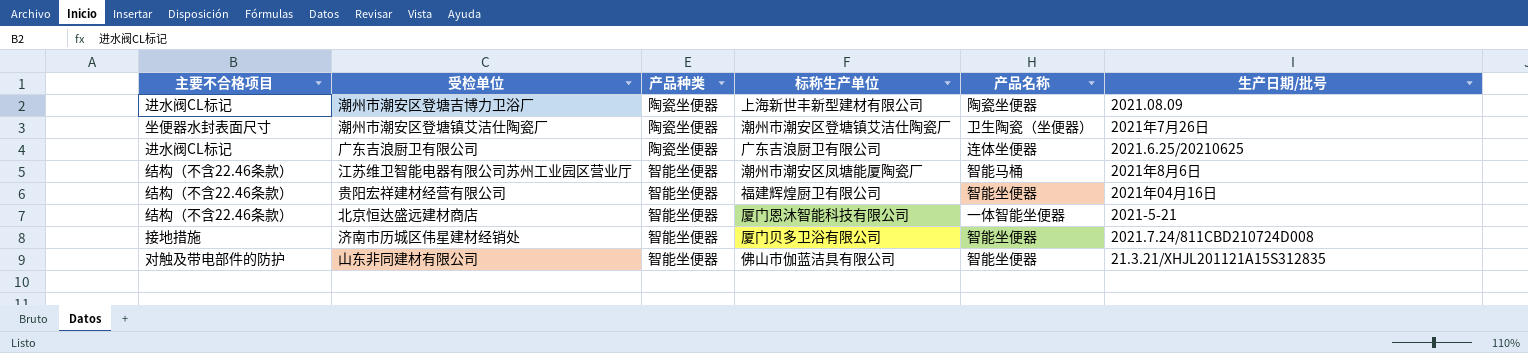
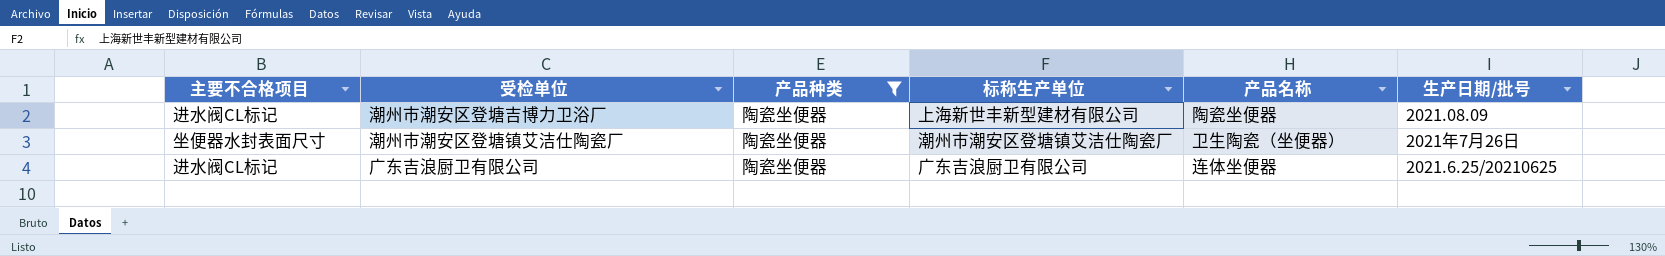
filter: none -> 产品种类 = 陶瓷坐便器

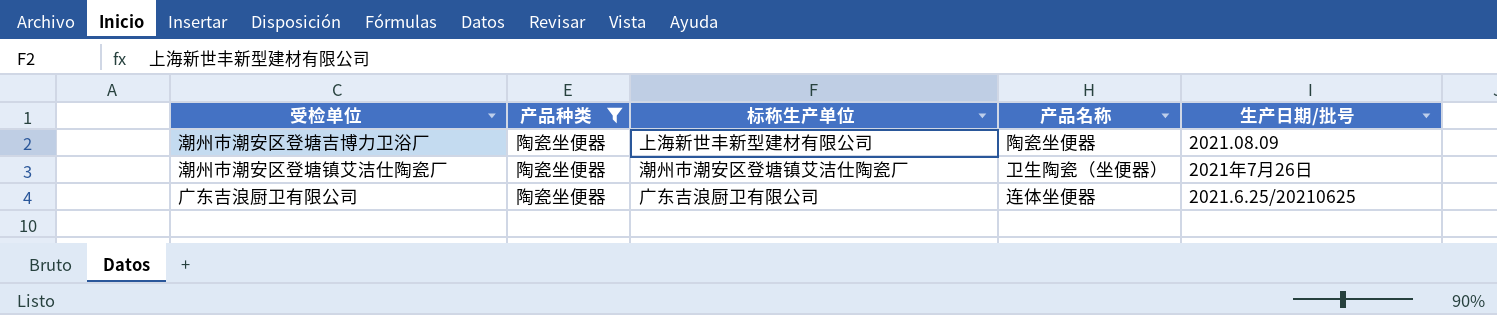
column 主要不合格项目 | position: 1 -> none

